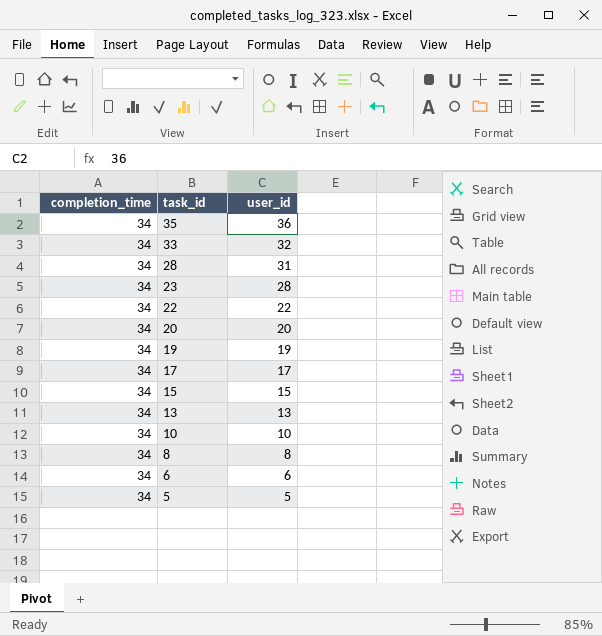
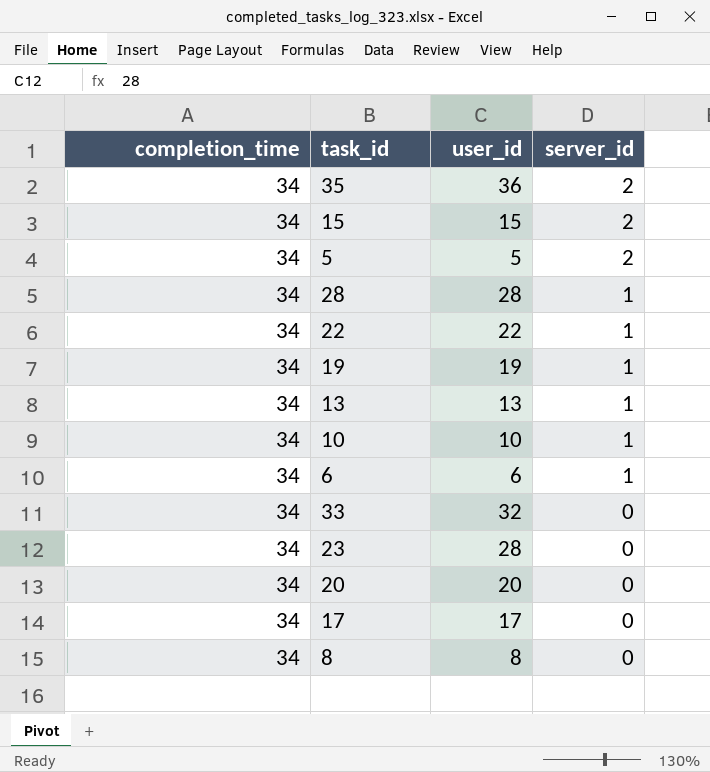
row order: task_id descending -> server_id descending
column server_id | position: none -> 4
28 | user_id: 31 -> 28

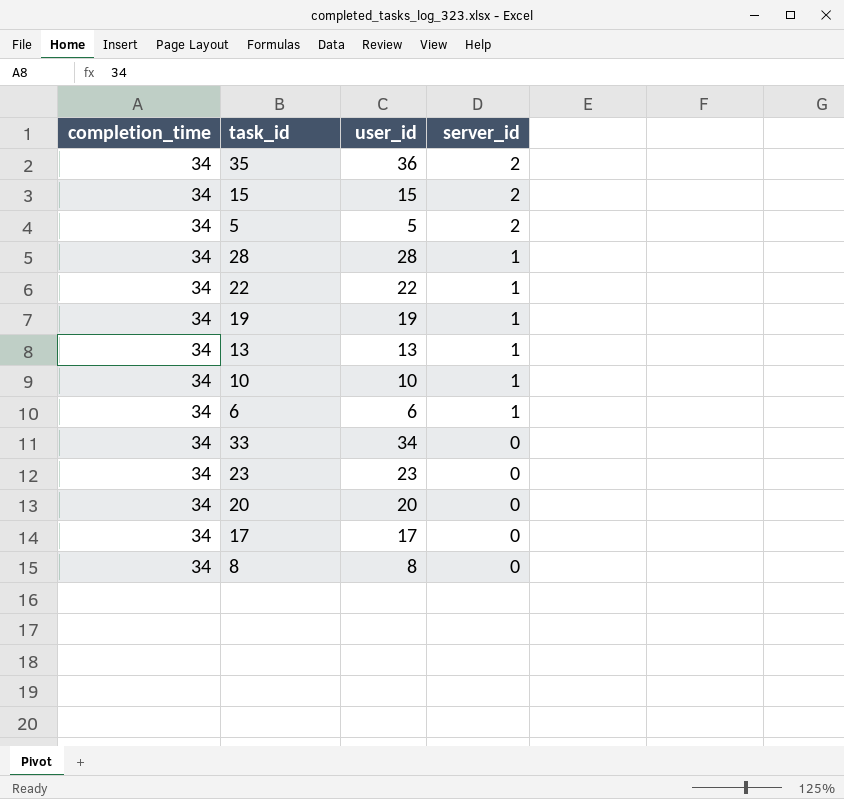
33 | user_id: 32 -> 34
23 | user_id: 28 -> 23

